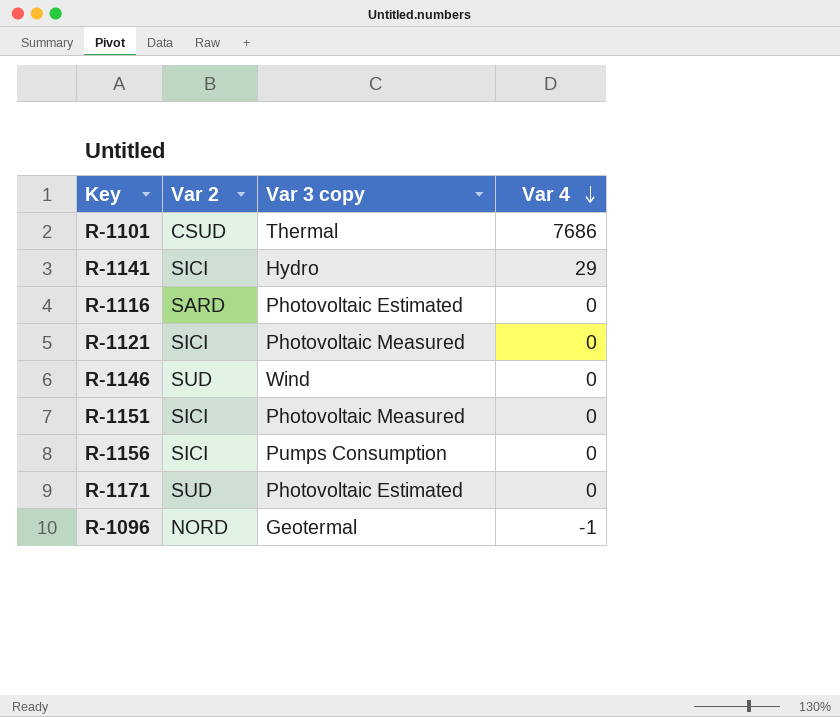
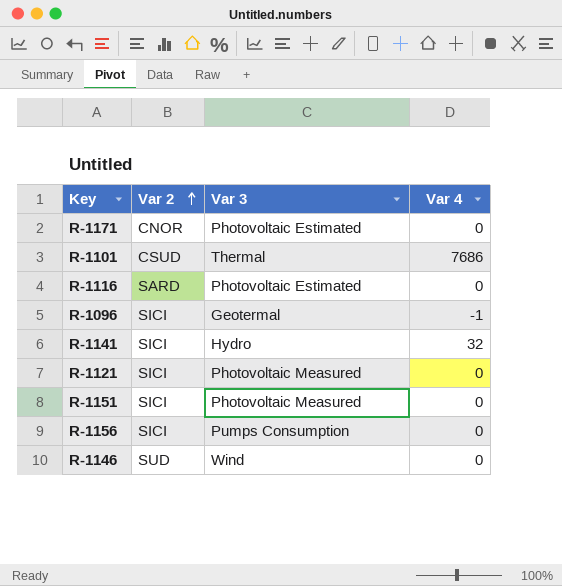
row order: Var 4 descending -> Var 2 ascending
column name: Var 3 copy -> Var 3
R-1171 | Var 2: SUD -> CNOR
R-1096 | Var 2: NORD -> SICI
R-1141 | Var 4: 29 -> 32

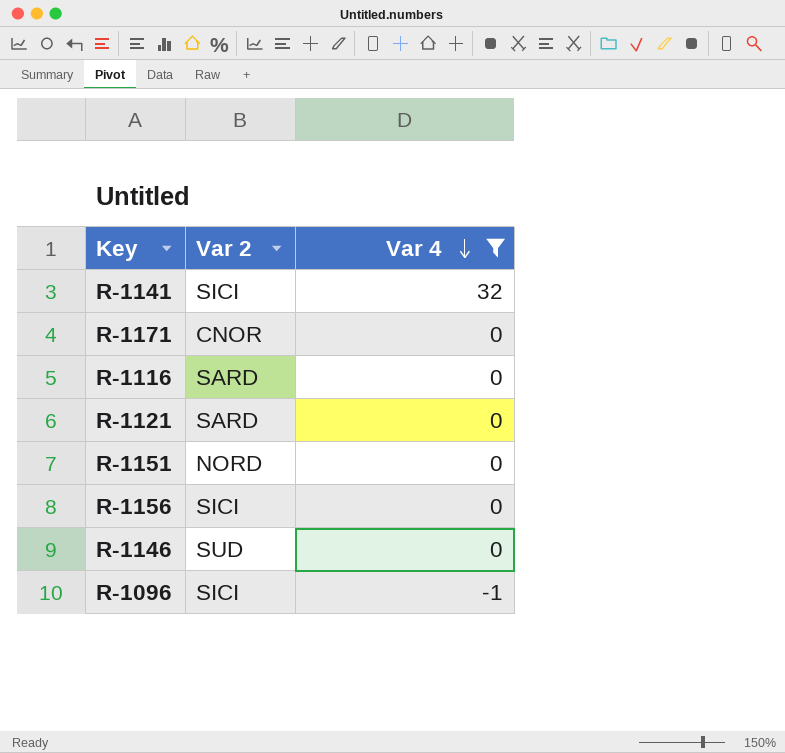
filter: none -> Var 4 != 7686
row order: Var 2 ascending -> Var 4 descending
column Var 3 | position: 3 -> none
R-1121 | Var 2: SICI -> SARD
R-1151 | Var 2: SICI -> NORD

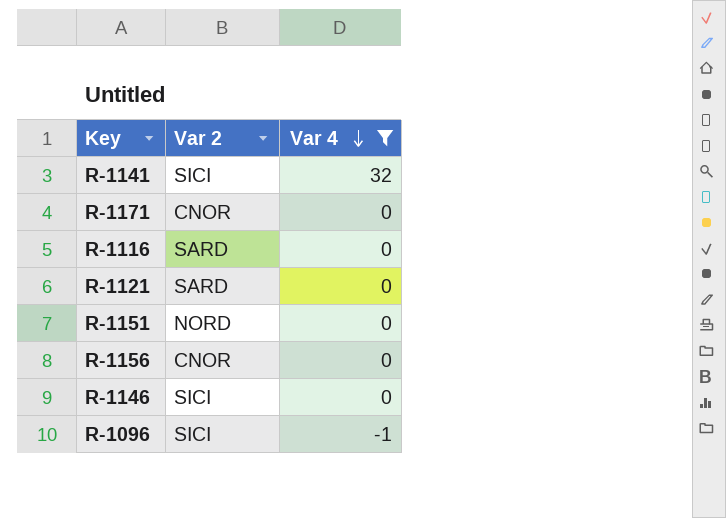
R-1156 | Var 2: SICI -> CNOR
R-1146 | Var 2: SUD -> SICI

